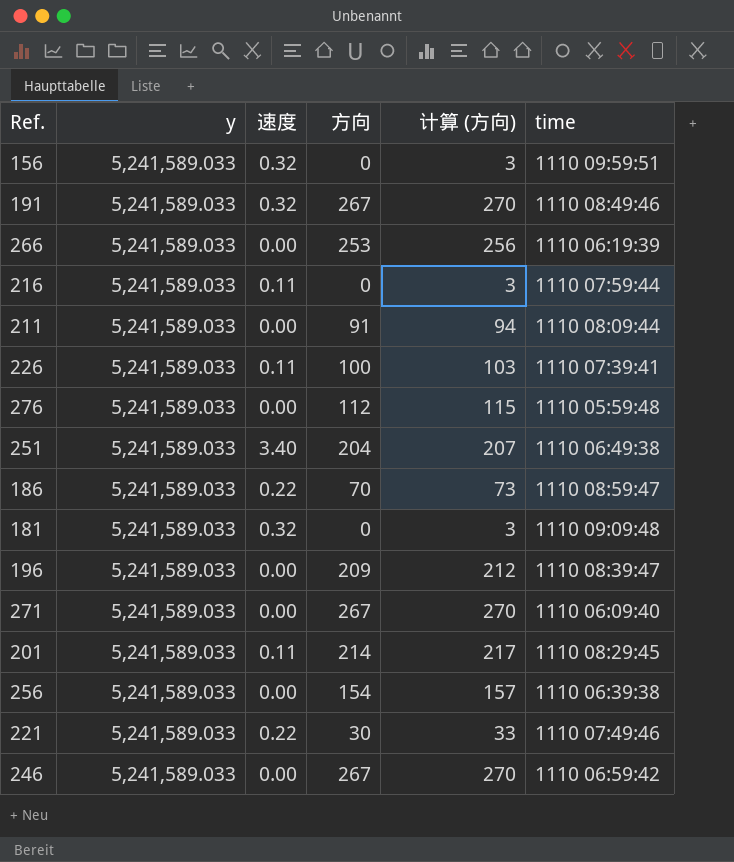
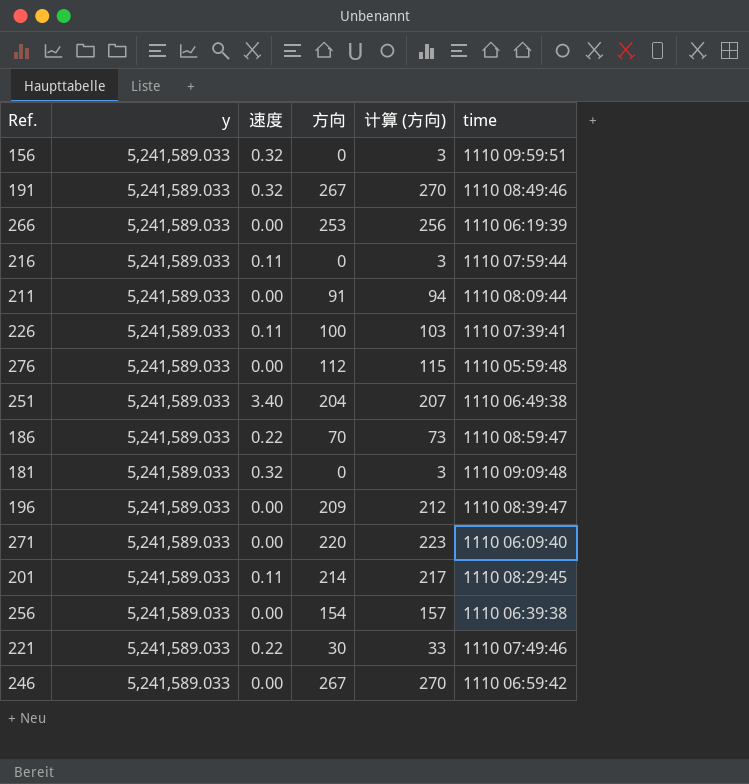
271 | 方向: 267 -> 220
271 | 计算 (方向): 270 -> 223

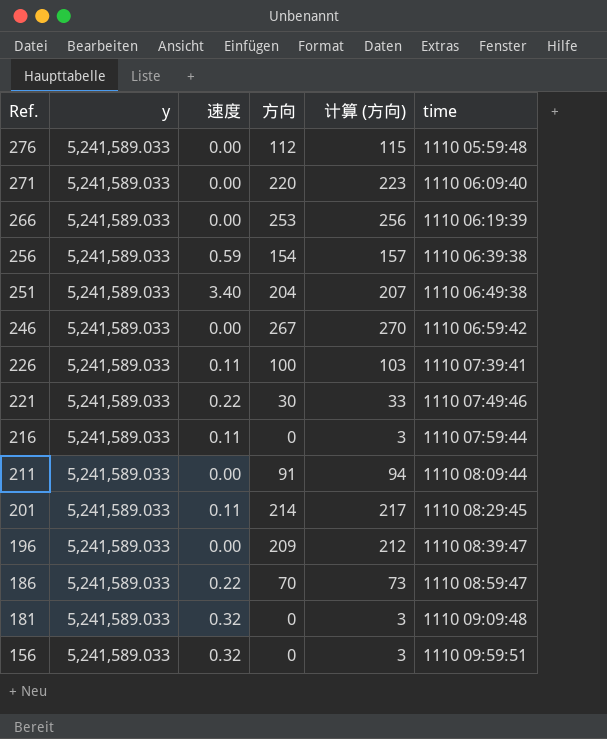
row order: none -> Ref. descending
row 191: 5,241,589.033 | 0.32 | 267 | 270 | 1110 08:49:46 -> none
256 | 速度: 0.00 -> 0.59

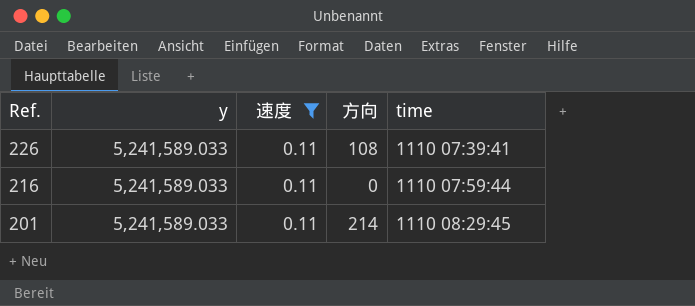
filter: none -> 速度 = 0.11
column 计算 (方向) | formula: [方向] + 3 -> none
226 | 方向: 100 -> 108

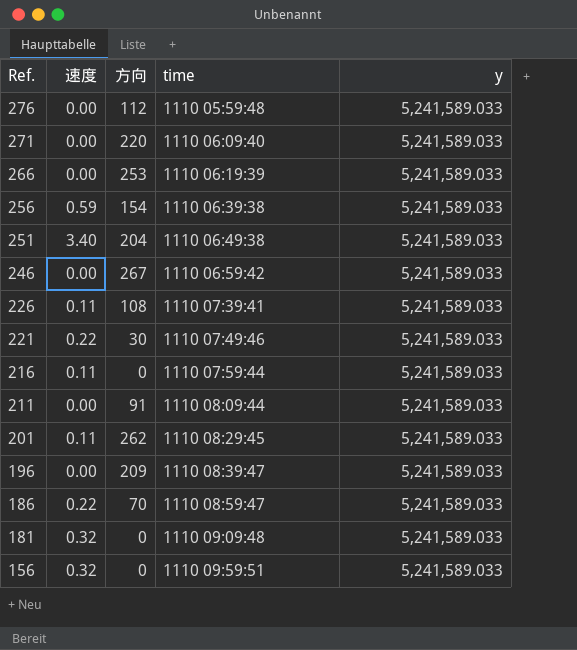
filter: 速度 = 0.11 -> none
column y | position: 2 -> 5
201 | 方向: 214 -> 262

